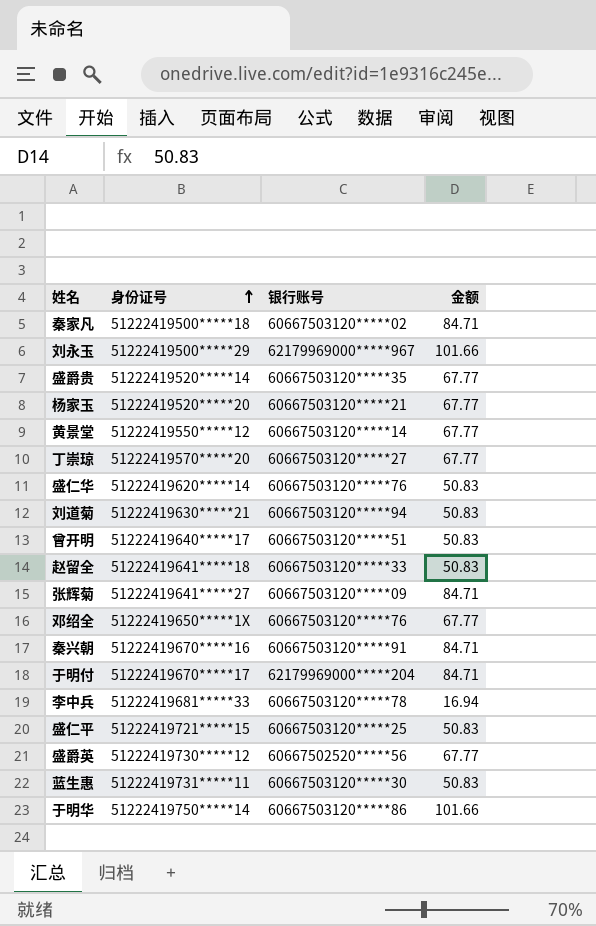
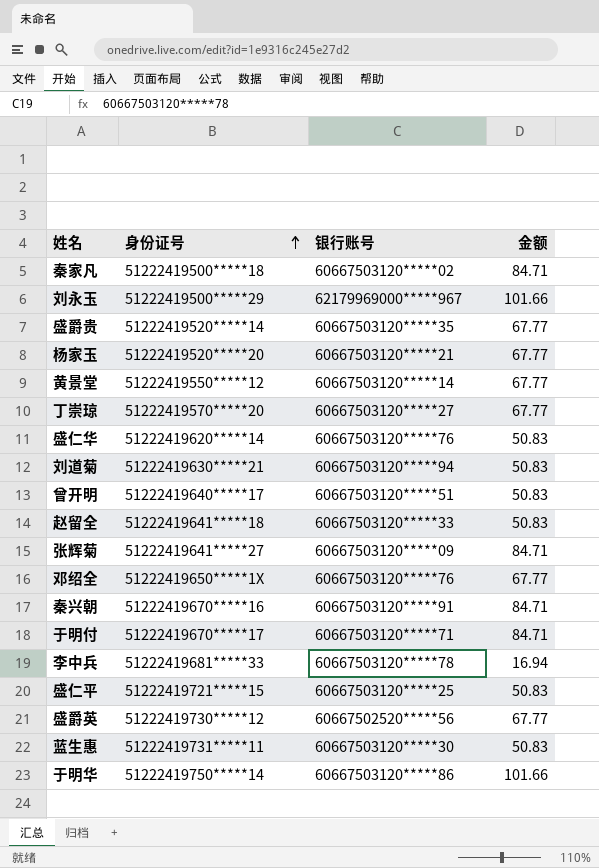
于明付 | 银行账号: 62179969000*****204 -> 60667503120*****71

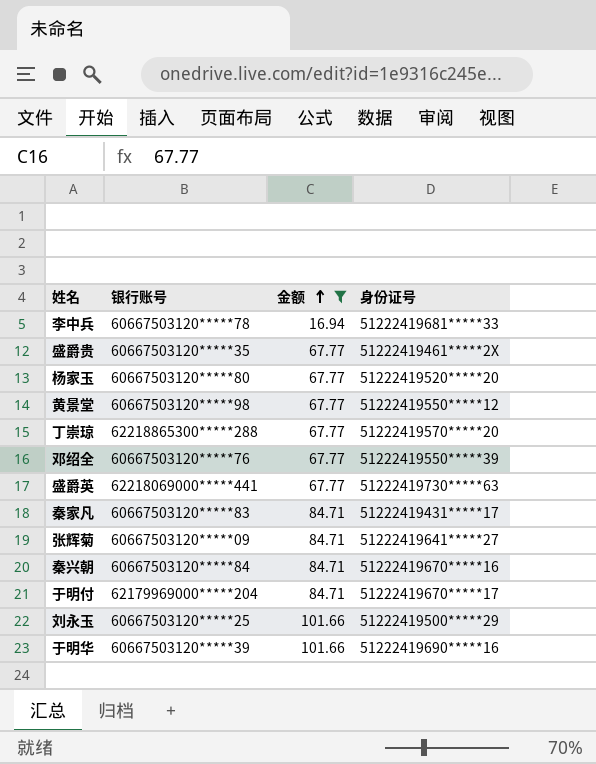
filter: none -> 金额 != 50.83
row order: 身份证号 ascending -> 金额 ascending
column 身份证号 | position: 2 -> 4
盛爵贵 | 身份证号: 51222419520*****14 -> 51222419461*****2X
杨家玉 | 银行账号: 60667503120*****21 -> 60667503120*****80
黄景堂 | 银行账号: 60667503120*****14 -> 60667503120*****98
丁崇琼 | 银行账号: 60667503120*****27 -> 62218865300*****288
邓绍全 | 身份证号: 51222419650*****1X -> 51222419550*****39
盛爵英 | 银行账号: 60667502520*****56 -> 62218069000*****441
盛爵英 | 身份证号: 51222419730*****12 -> 51222419730*****63
秦家凡 | 银行账号: 60667503120*****02 -> 60667503120*****83
秦家凡 | 身份证号: 51222419500*****18 -> 51222419431*****17
秦兴朝 | 银行账号: 60667503120*****91 -> 60667503120*****84
于明付 | 银行账号: 60667503120*****71 -> 62179969000*****204
刘永玉 | 银行账号: 62179969000*****967 -> 60667503120*****25
于明华 | 银行账号: 60667503120*****86 -> 60667503120*****39
于明华 | 身份证号: 51222419750*****14 -> 51222419690*****16

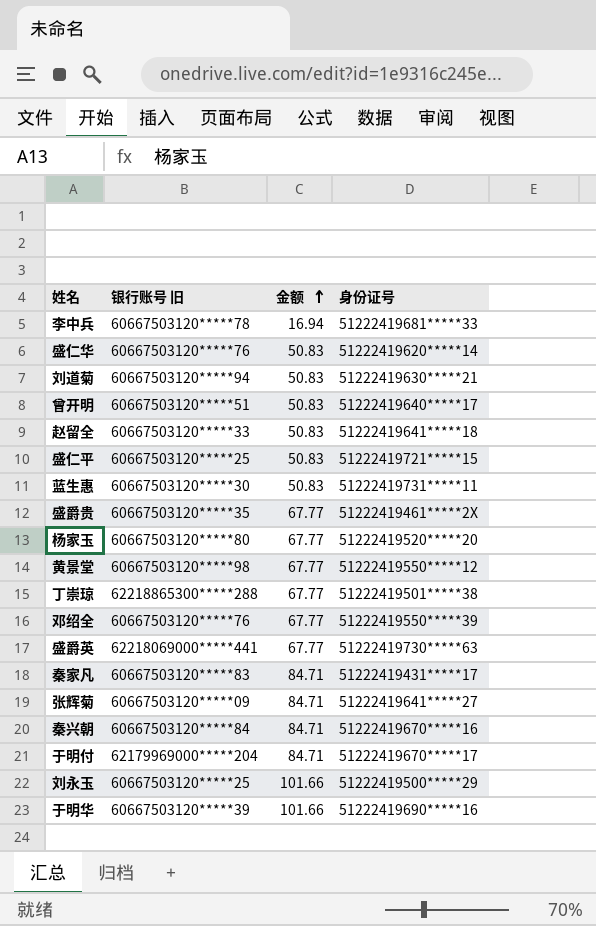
filter: 金额 != 50.83 -> none
column name: 银行账号 -> 银行账号 旧
丁崇琼 | 身份证号: 51222419570*****20 -> 51222419501*****38

